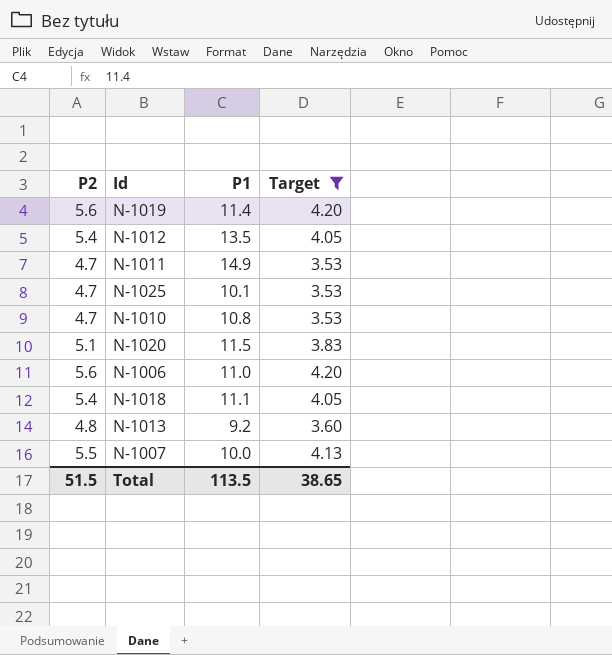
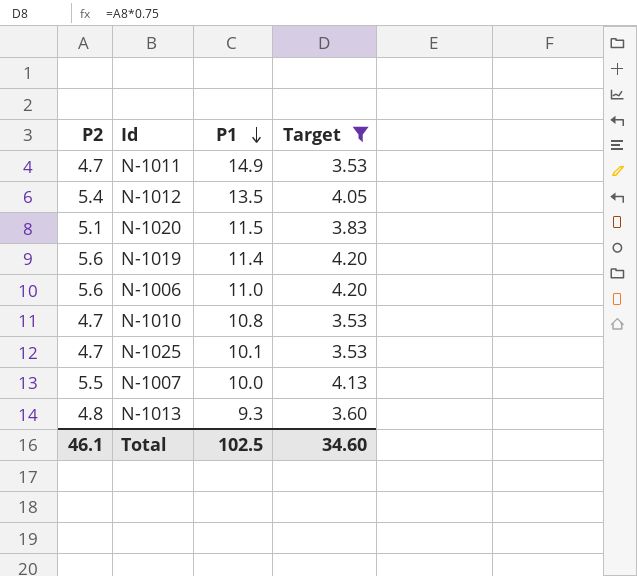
row order: none -> P1 descending
row N-1018: 5.4 | 11.1 | 4.05 -> none
N-1013 | P1: 9.2 -> 9.3
Total | P2: 51.5 -> 46.1
Total | P1: 113.5 -> 102.5
Total | Target: 38.65 -> 34.60

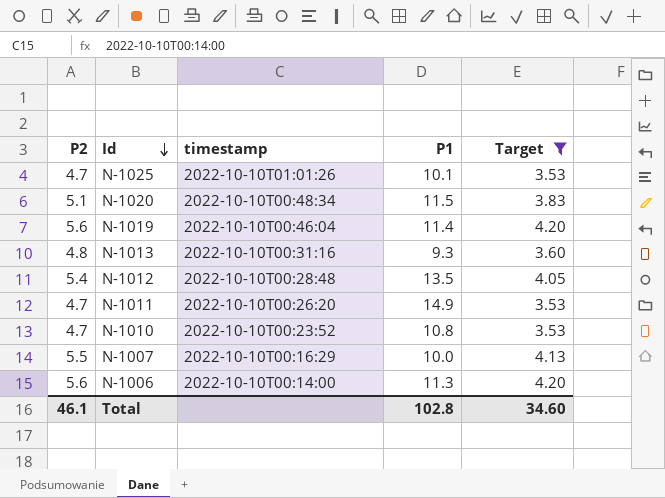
row order: P1 descending -> Id descending
column timestamp | position: none -> 3
N-1006 | P1: 11.0 -> 11.3
Total | P1: 102.5 -> 102.8

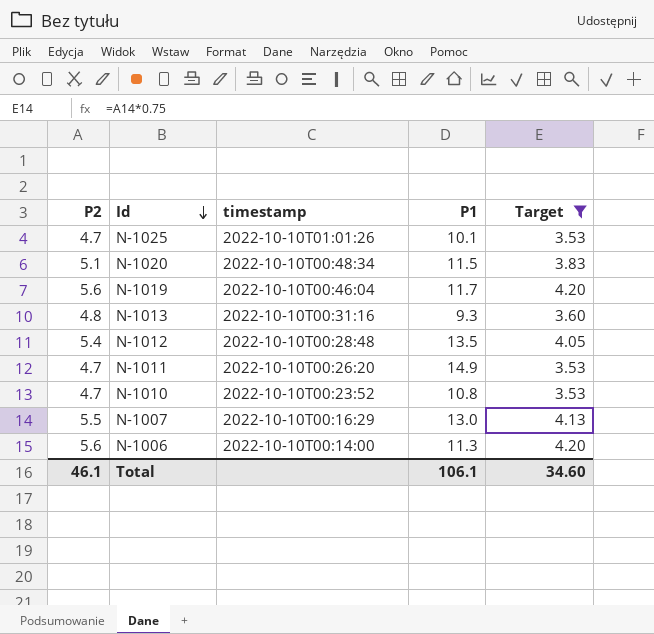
N-1019 | P1: 11.4 -> 11.7
N-1007 | P1: 10.0 -> 13.0
Total | P1: 102.8 -> 106.1

